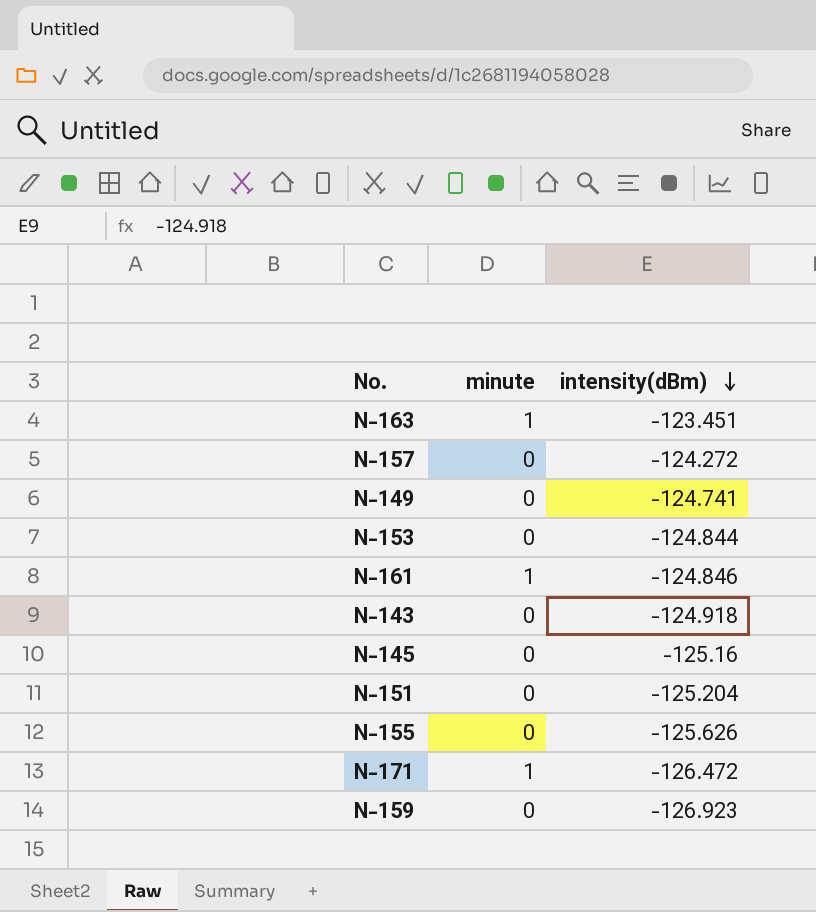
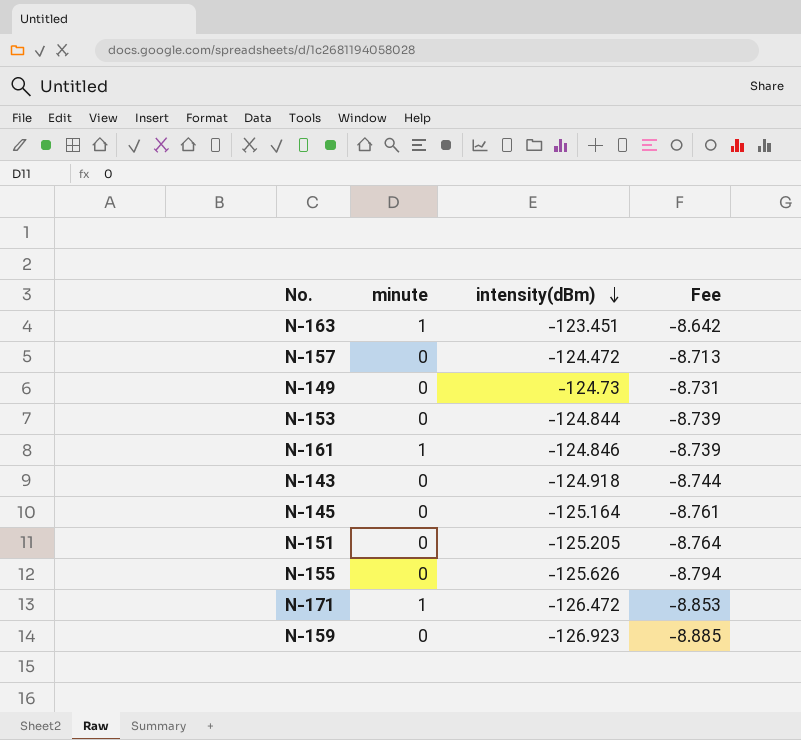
column Fee | formula: none -> [intensity(dBm)] * 0.07
N-157 | intensity(dBm): -124.272 -> -124.472
N-149 | intensity(dBm): -124.741 -> -124.73
N-145 | intensity(dBm): -125.16 -> -125.164
N-151 | intensity(dBm): -125.204 -> -125.205

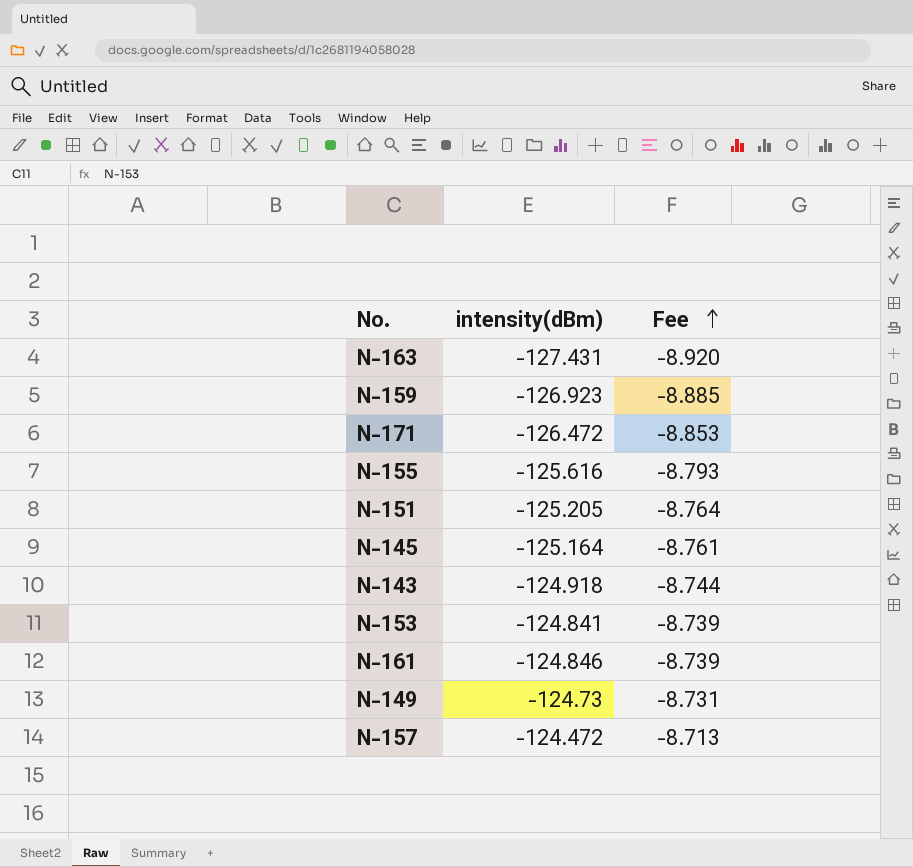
row order: intensity(dBm) descending -> Fee ascending
column minute | position: 2 -> none
N-163 | intensity(dBm): -123.451 -> -127.431
N-163 | Fee: -8.642 -> -8.920
N-155 | intensity(dBm): -125.626 -> -125.616
N-155 | Fee: -8.794 -> -8.793
N-153 | intensity(dBm): -124.844 -> -124.841

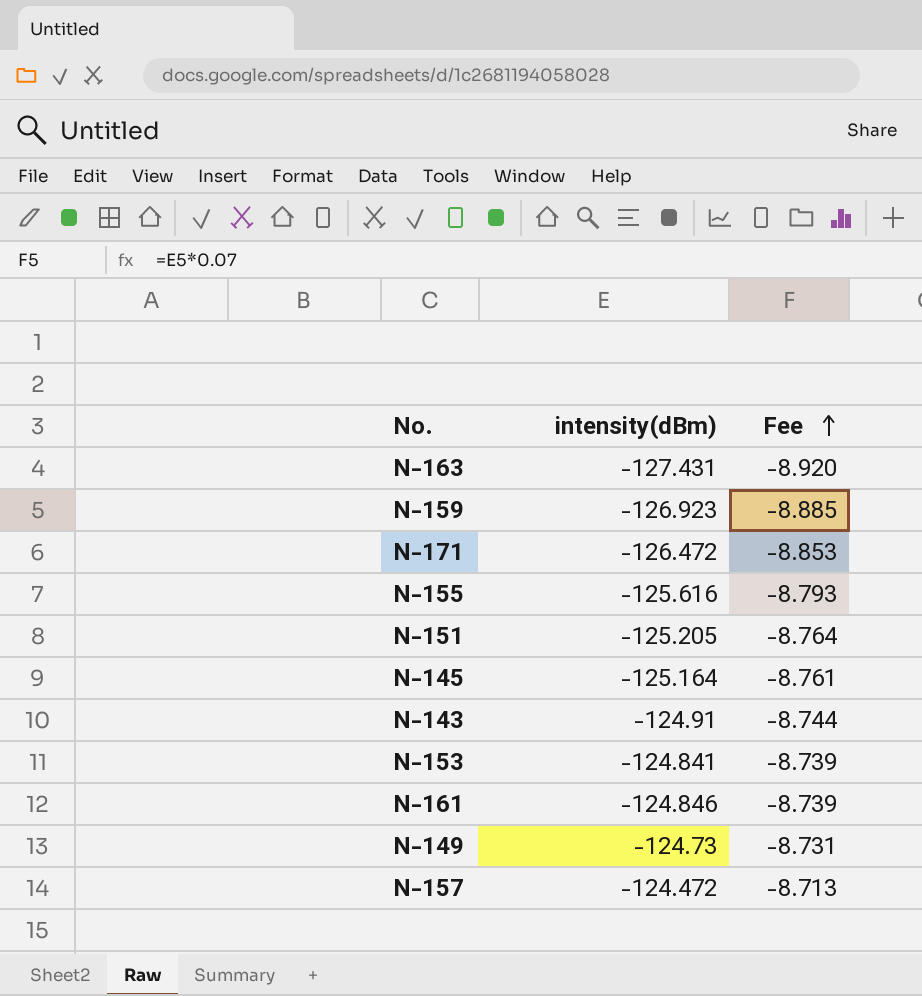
N-143 | intensity(dBm): -124.918 -> -124.91

